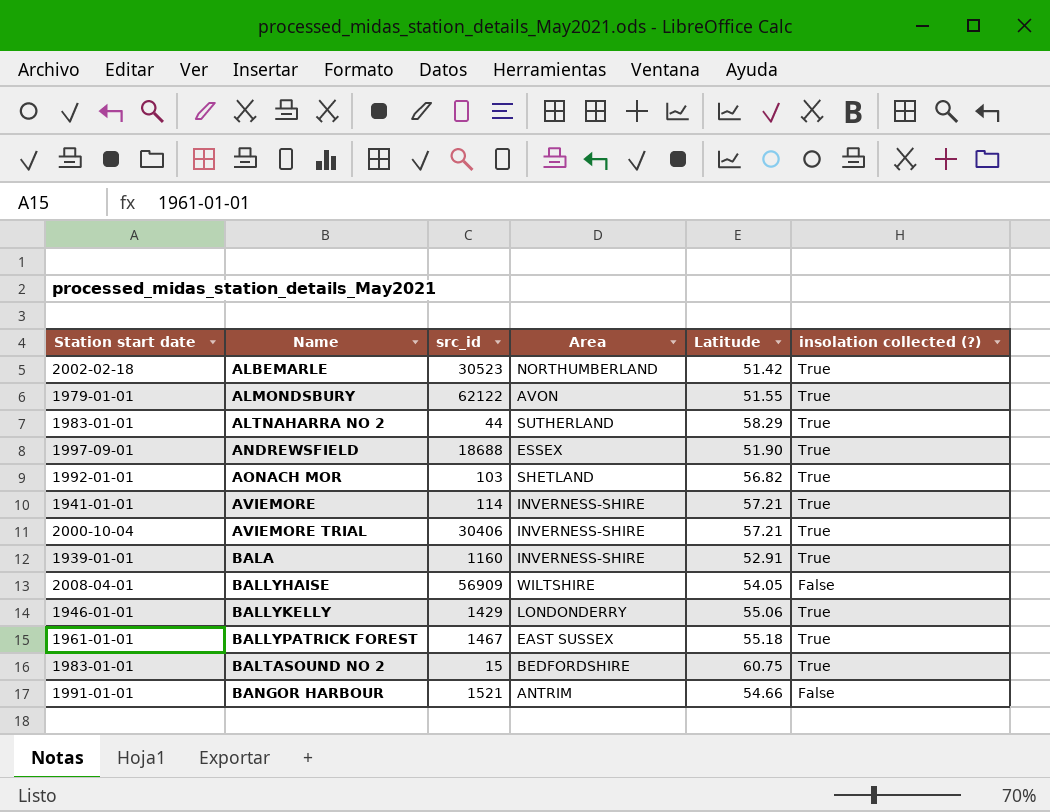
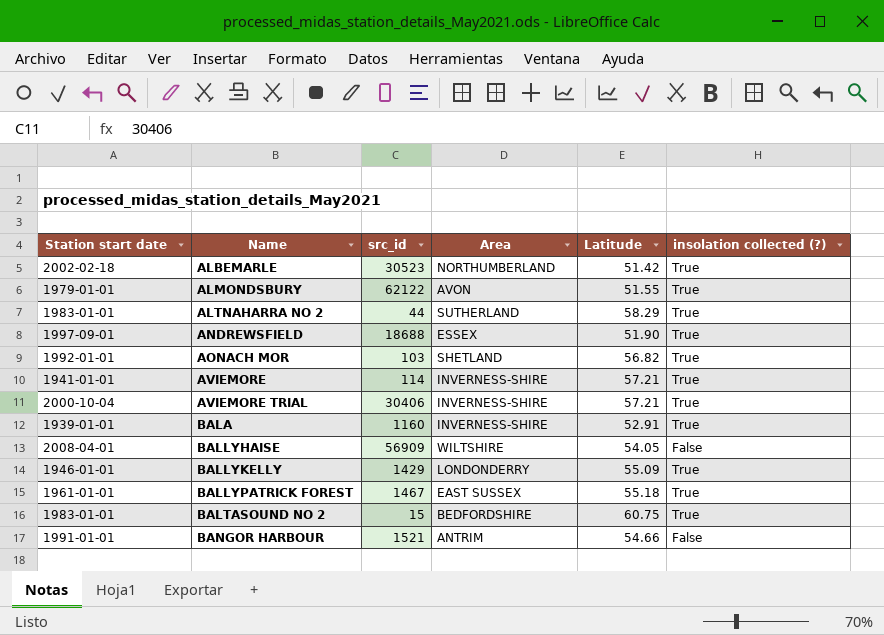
BALLYKELLY | Latitude: 55.06 -> 55.09

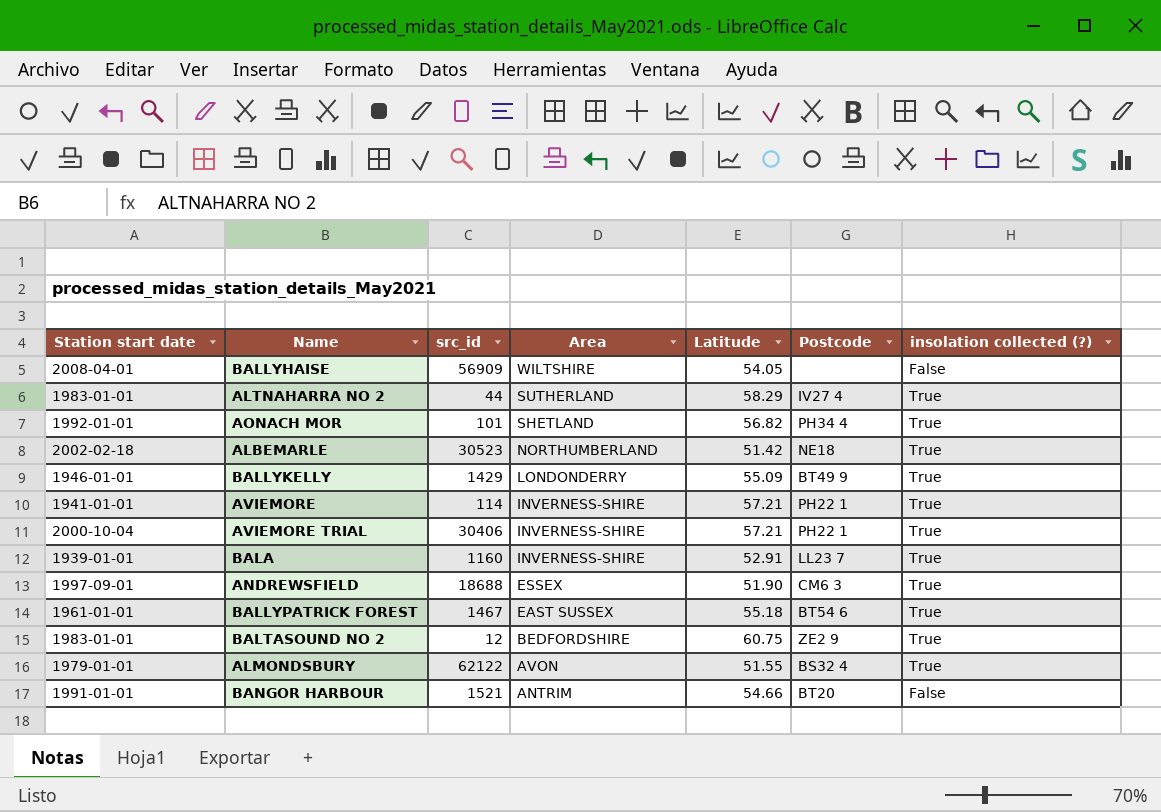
row order: Name ascending -> Area descending
column Postcode | position: none -> 6
AONACH MOR | src_id: 103 -> 101
BALTASOUND NO 2 | src_id: 15 -> 12

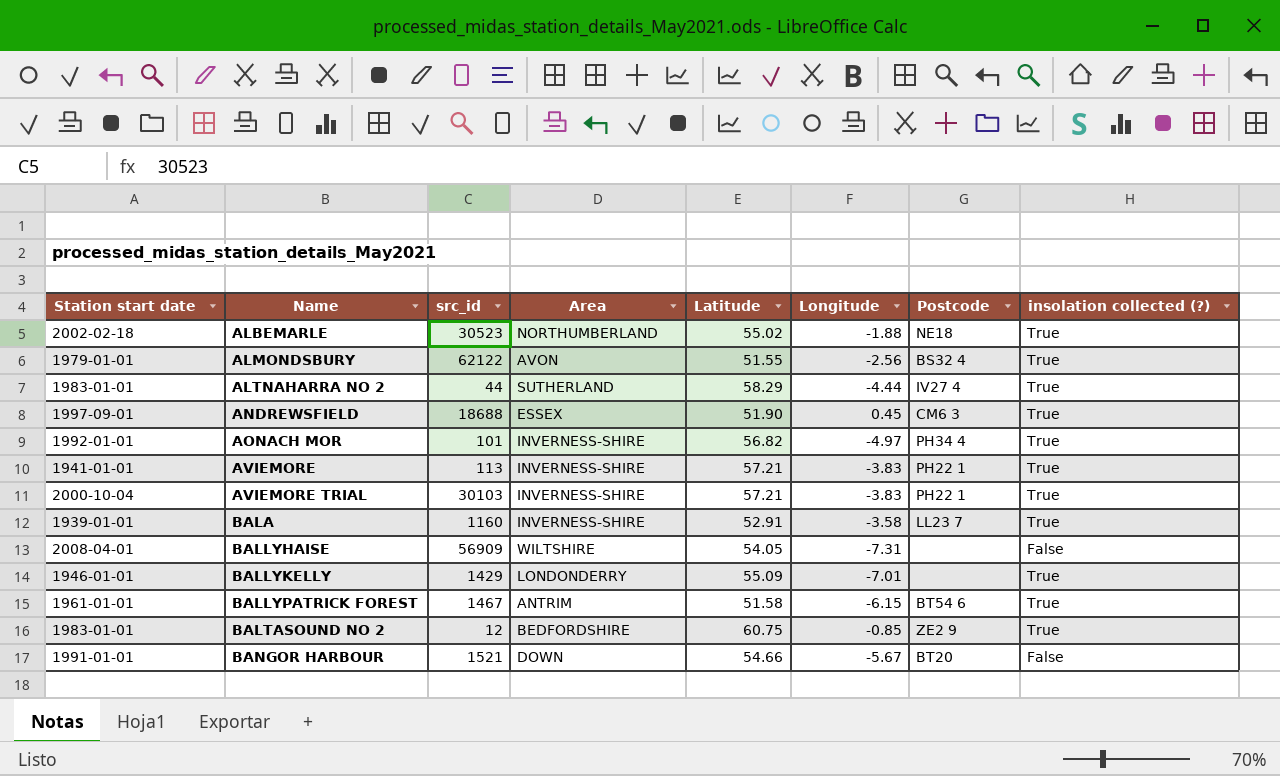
row order: Area descending -> Name ascending
column Longitude | position: none -> 6
ALBEMARLE | Latitude: 51.42 -> 55.02
AONACH MOR | Area: SHETLAND -> INVERNESS-SHIRE
AVIEMORE | src_id: 114 -> 113
AVIEMORE TRIAL | src_id: 30406 -> 30103
BALLYKELLY | Postcode: BT49 9 -> none
BALLYPATRICK FOREST | Area: EAST SUSSEX -> ANTRIM
BALLYPATRICK FOREST | Latitude: 55.18 -> 51.58
BANGOR HARBOUR | Area: ANTRIM -> DOWN

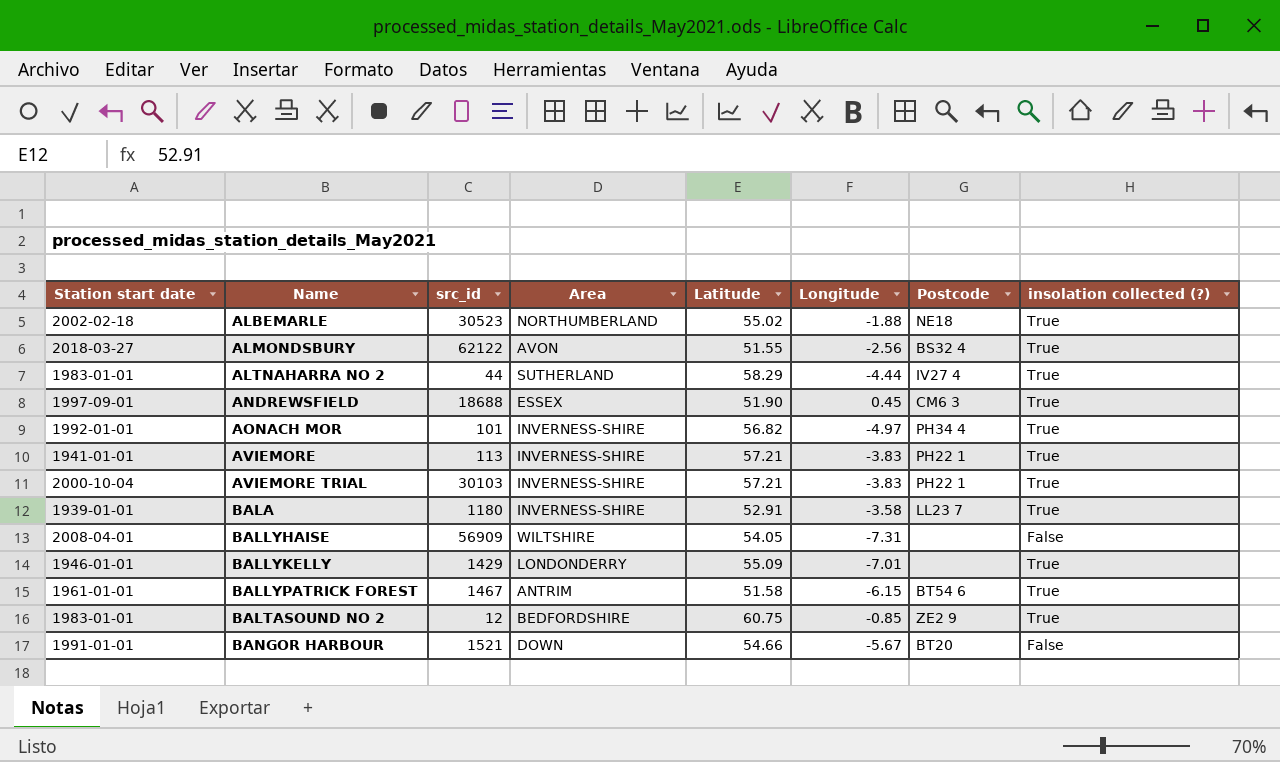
ALMONDSBURY | Station start date: 1979-01-01 -> 2018-03-27
BALA | src_id: 1160 -> 1180

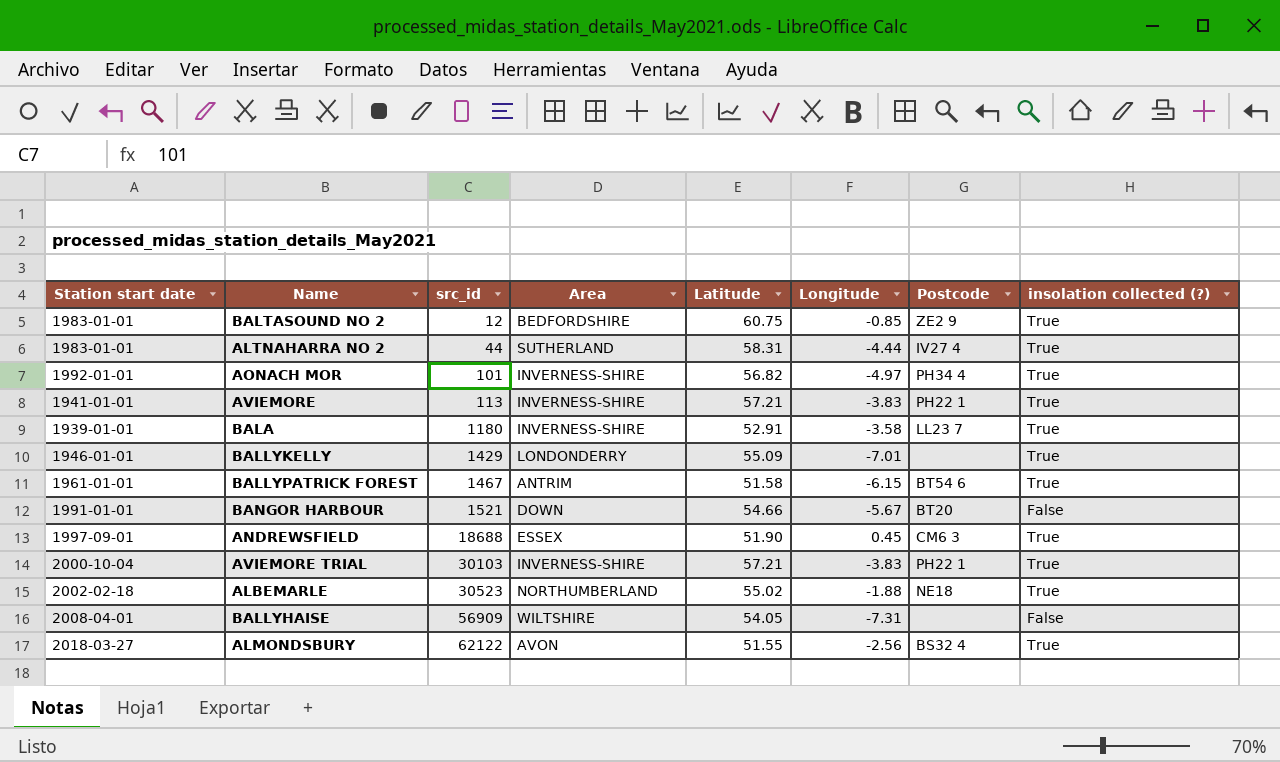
row order: Name ascending -> src_id ascending
ALTNAHARRA NO 2 | Latitude: 58.29 -> 58.31

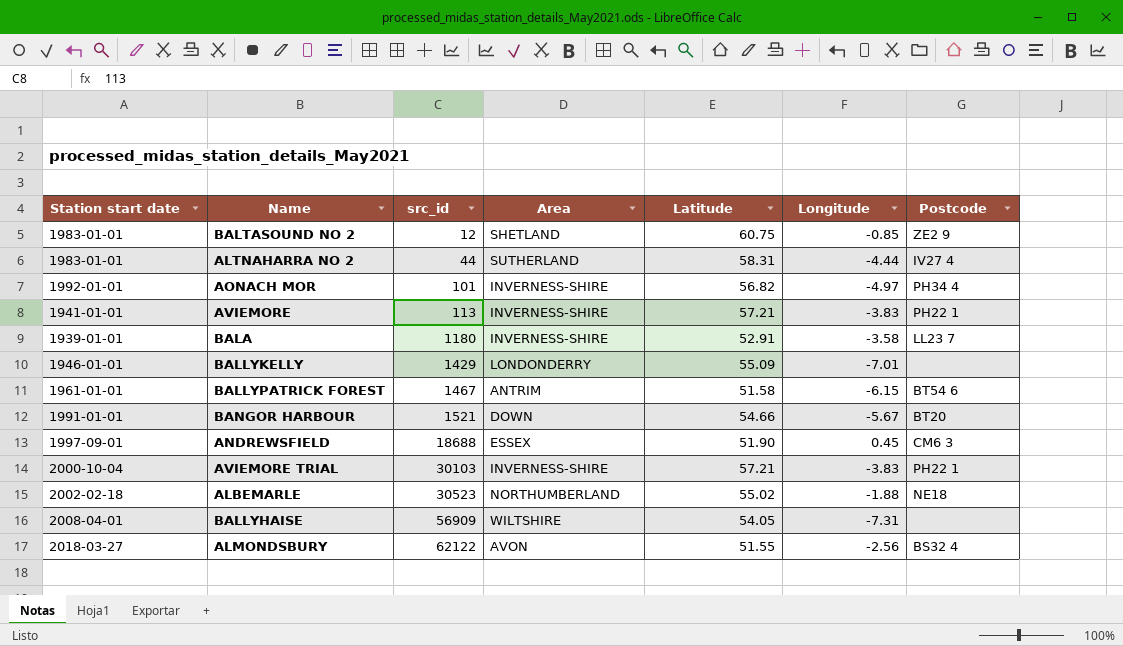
column insolation collected (?) | position: 8 -> none
BALTASOUND NO 2 | Area: BEDFORDSHIRE -> SHETLAND

